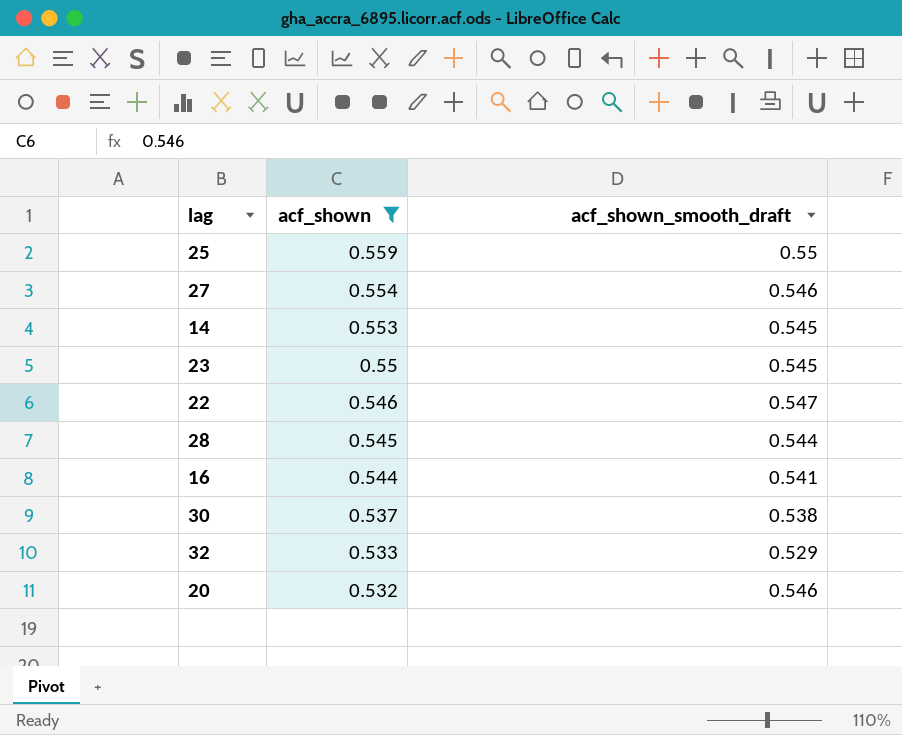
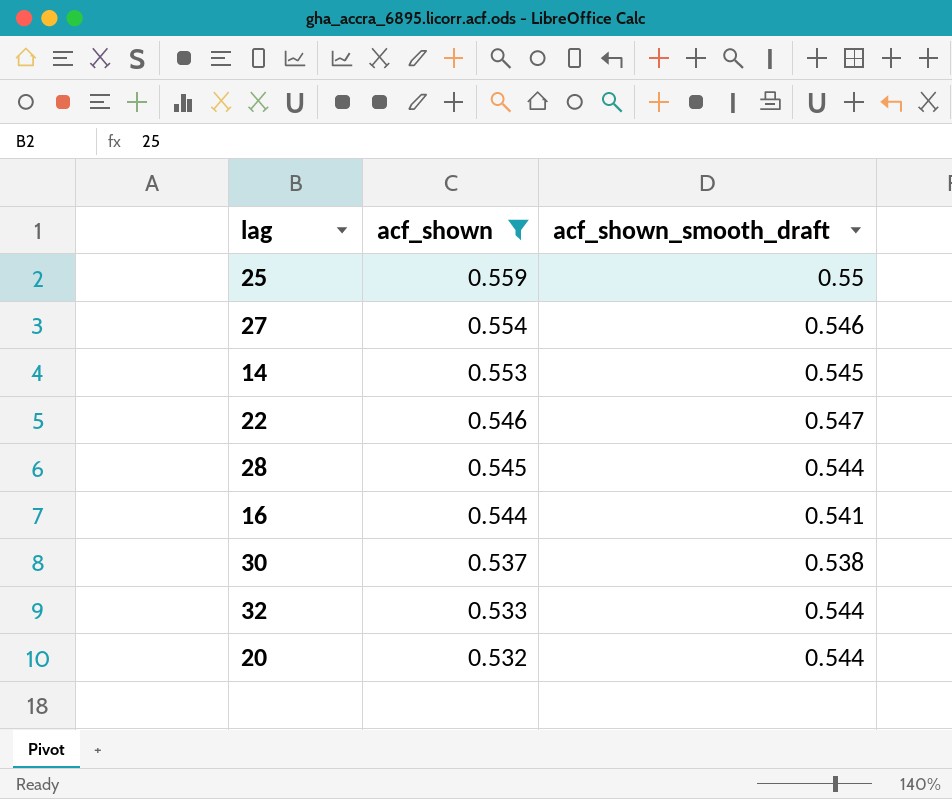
row 23: 0.55 | 0.545 -> none
32 | acf_shown_smooth_draft: 0.529 -> 0.544
20 | acf_shown_smooth_draft: 0.546 -> 0.544

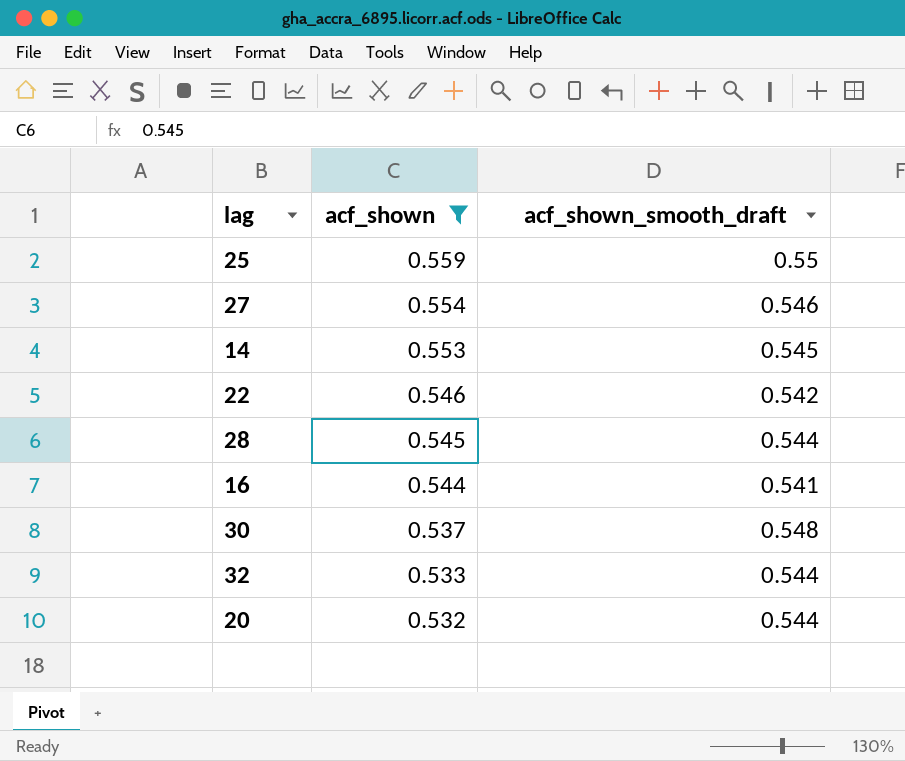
22 | acf_shown_smooth_draft: 0.547 -> 0.542
30 | acf_shown_smooth_draft: 0.538 -> 0.548

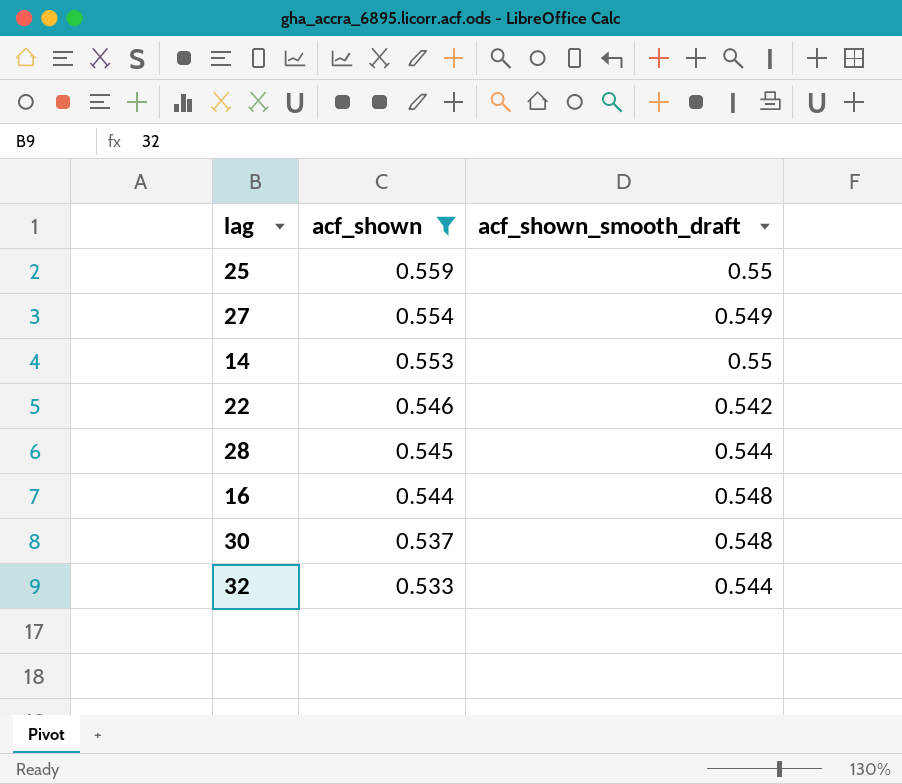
row 20: 0.532 | 0.544 -> none
27 | acf_shown_smooth_draft: 0.546 -> 0.549
14 | acf_shown_smooth_draft: 0.545 -> 0.55
16 | acf_shown_smooth_draft: 0.541 -> 0.548

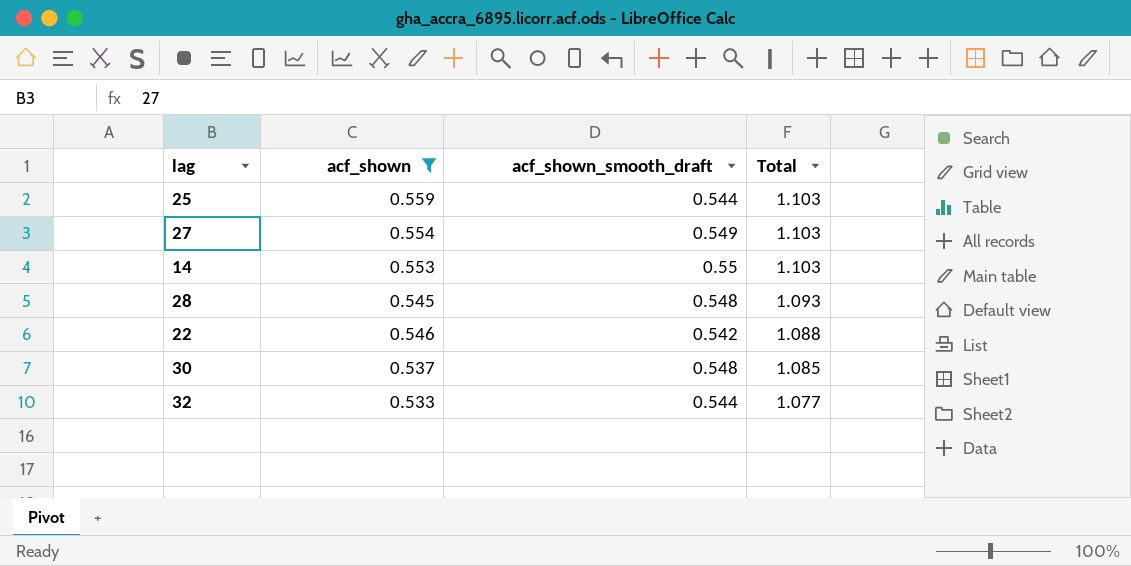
row order: acf_shown descending -> Total descending
column Total | formula: none -> [acf_shown] + [acf_shown_smooth_draft]
row 16: 0.544 | 0.548 -> none
25 | acf_shown_smooth_draft: 0.55 -> 0.544
28 | acf_shown_smooth_draft: 0.544 -> 0.548

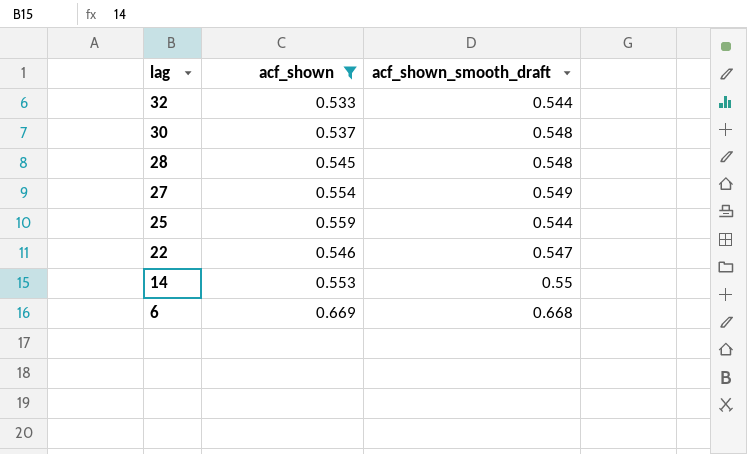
row order: Total descending -> lag descending
column Total | formula: [acf_shown] + [acf_shown_smooth_draft] -> none
22 | acf_shown_smooth_draft: 0.542 -> 0.547
row 6: none -> 0.669 | 0.668

